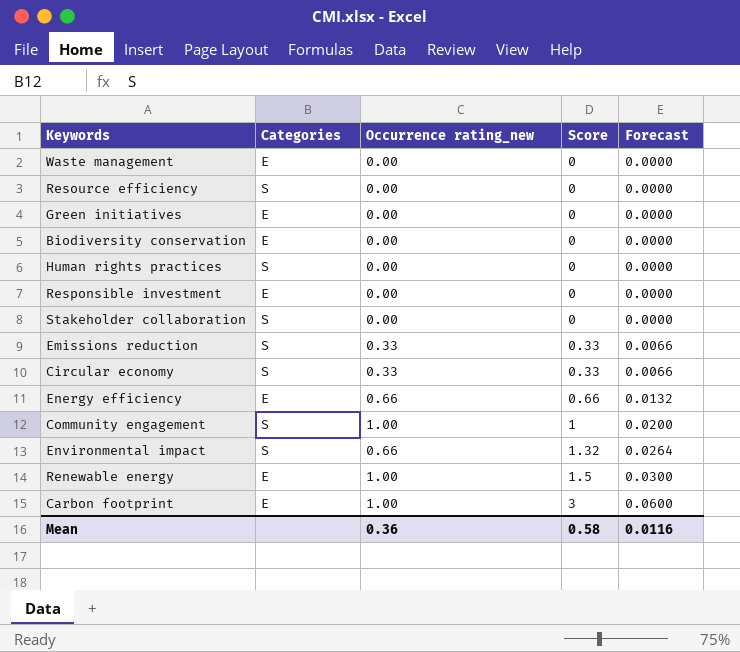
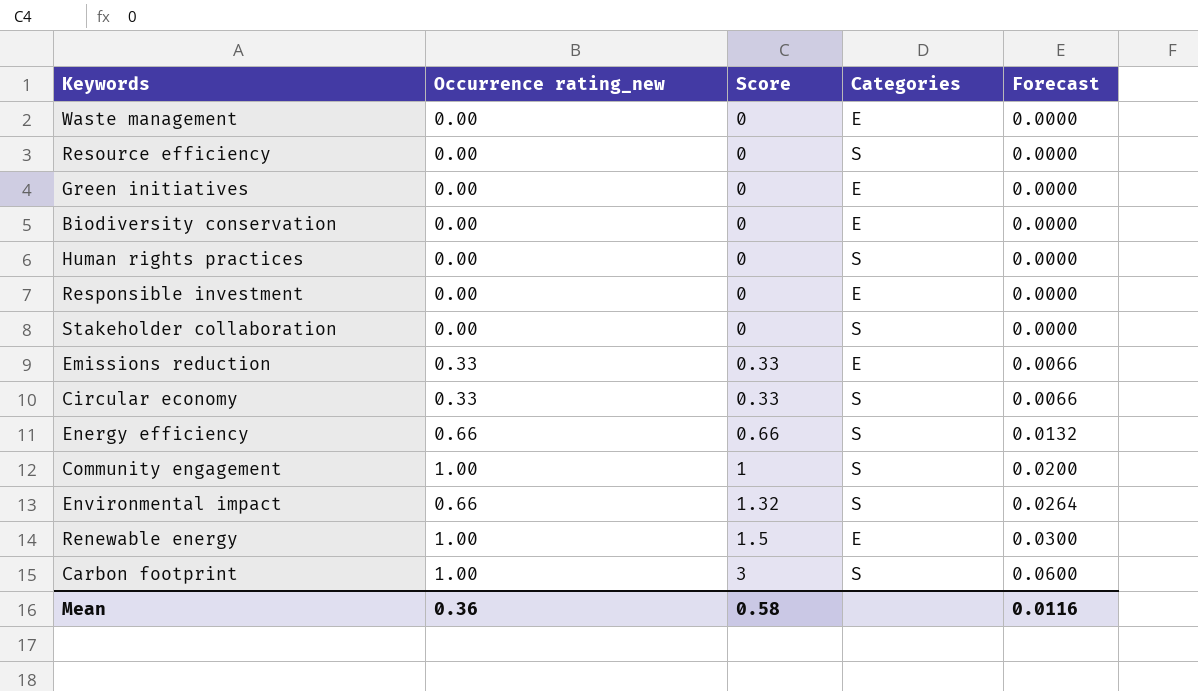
column Categories | position: 2 -> 4
Emissions reduction | Categories: S -> E
Energy efficiency | Categories: E -> S
Carbon footprint | Categories: E -> S

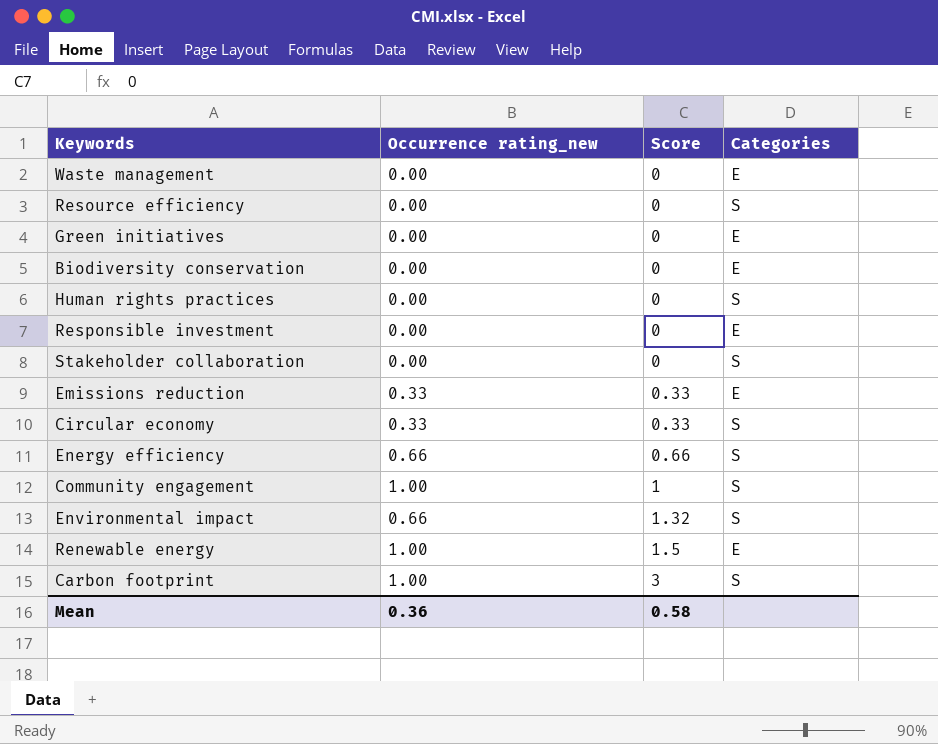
column Forecast | formula: [Score] * 0.02 -> none

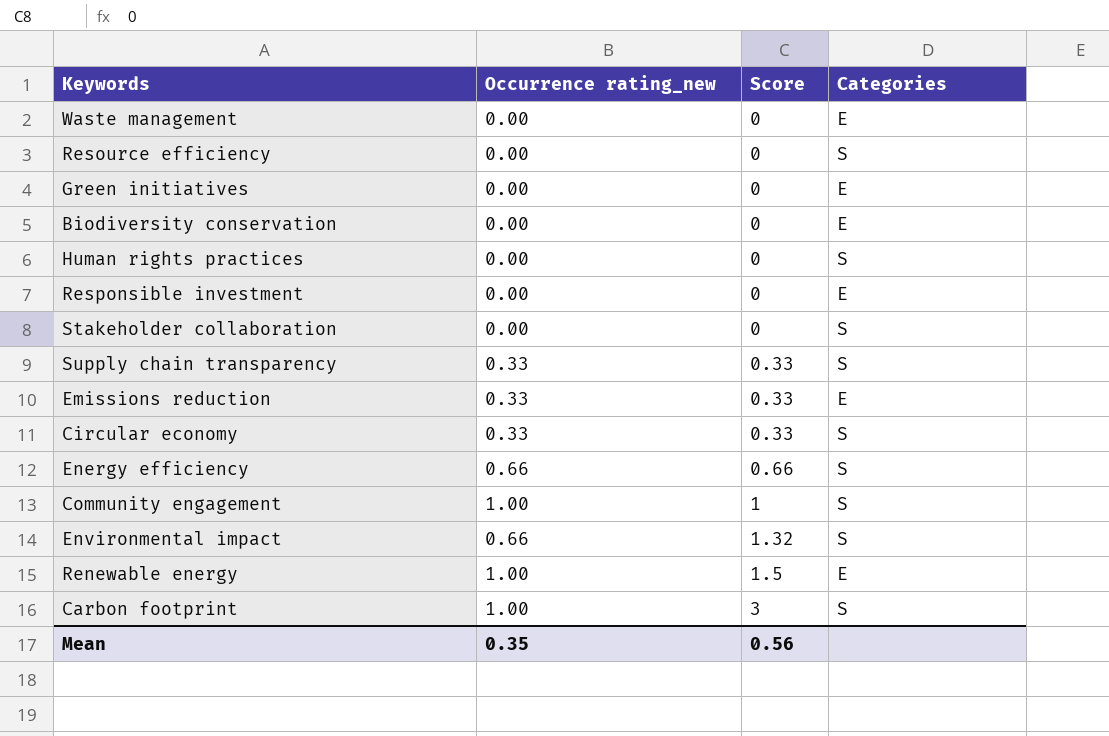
row Supply chain transparency: none -> 0.33 | 0.33 | S
Mean | Occurrence rating_new: 0.36 -> 0.35
Mean | Score: 0.58 -> 0.56

